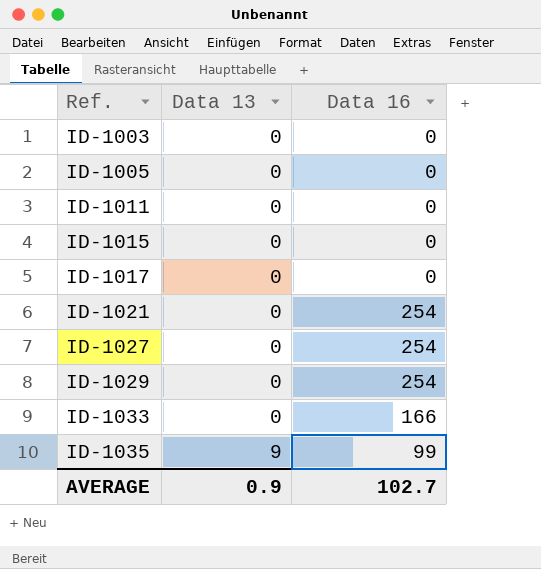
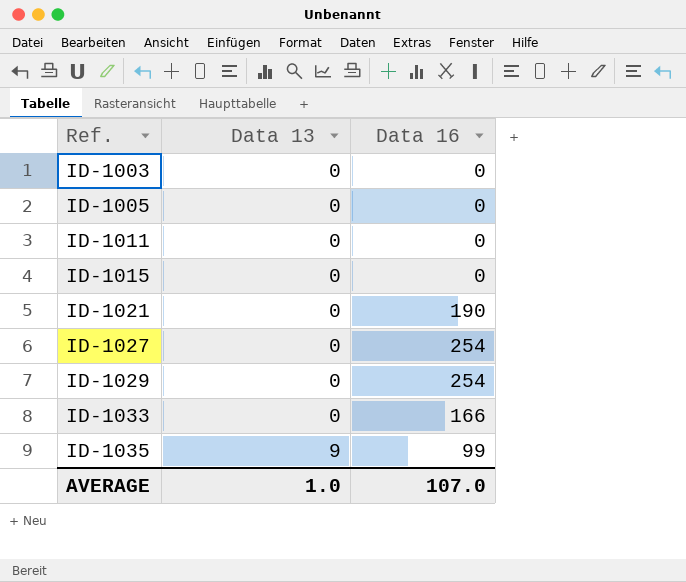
row ID-1017: 0 | 0 -> none
ID-1021 | Data 16: 254 -> 190
AVERAGE | Data 13: 0.9 -> 1.0
AVERAGE | Data 16: 102.7 -> 107.0

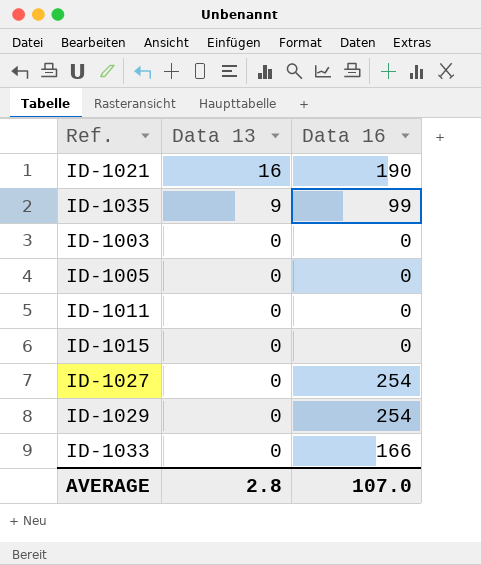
row order: Ref. ascending -> Data 13 descending
ID-1021 | Data 13: 0 -> 16
AVERAGE | Data 13: 1.0 -> 2.8

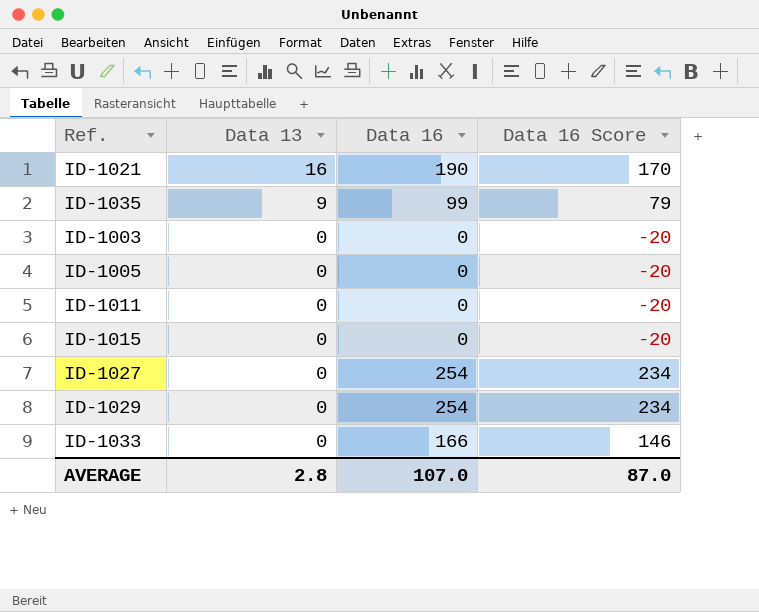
column Data 16 Score | formula: none -> [Data 16] - 20

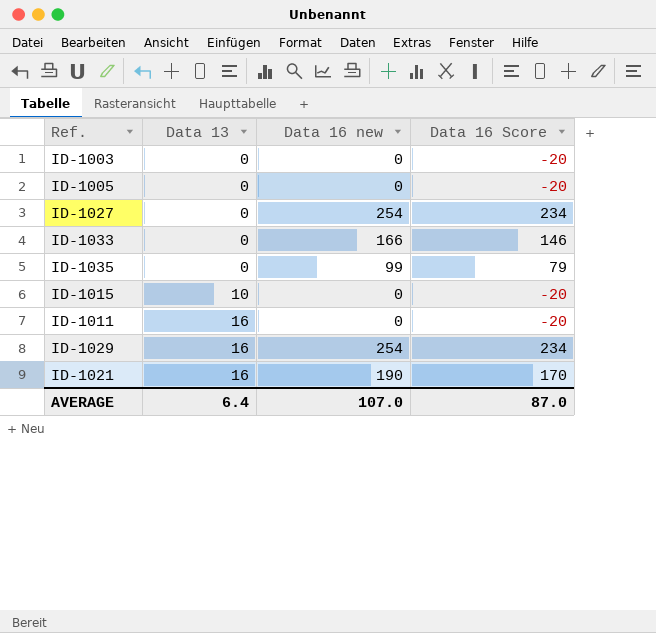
row order: Data 13 descending -> Data 13 ascending
column name: Data 16 -> Data 16 new
ID-1035 | Data 13: 9 -> 0
ID-1015 | Data 13: 0 -> 10
ID-1011 | Data 13: 0 -> 16
ID-1029 | Data 13: 0 -> 16
AVERAGE | Data 13: 2.8 -> 6.4

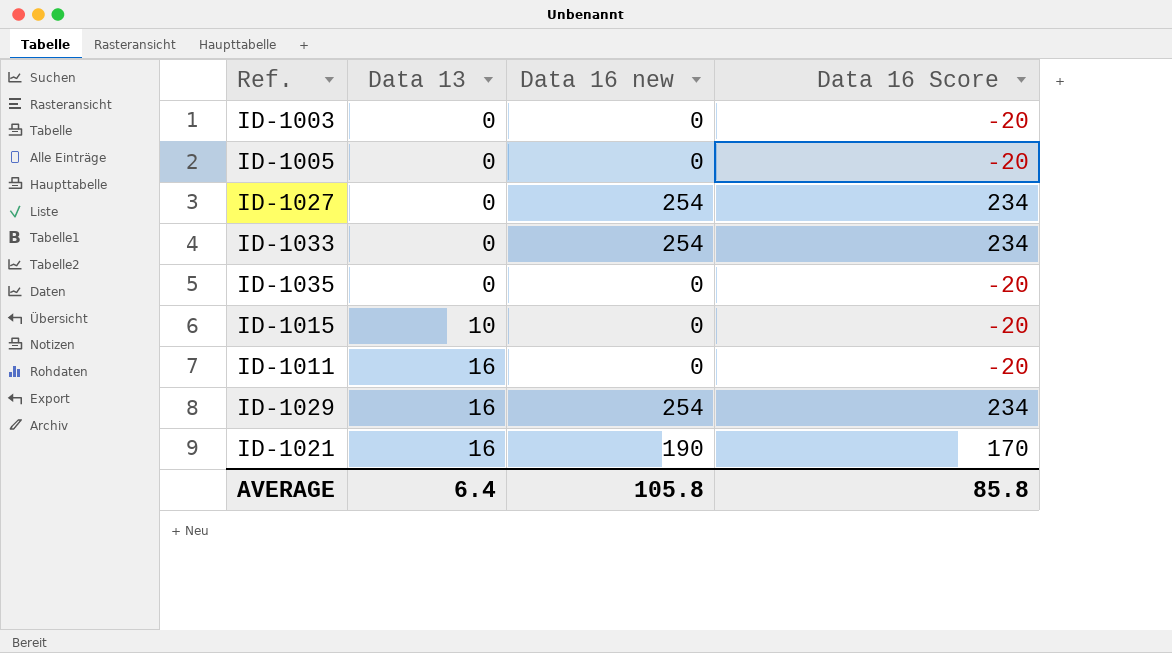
ID-1033 | Data 16 new: 166 -> 254
ID-1033 | Data 16 Score: 146 -> 234
ID-1035 | Data 16 new: 99 -> 0
ID-1035 | Data 16 Score: 79 -> -20
AVERAGE | Data 16 new: 107.0 -> 105.8
AVERAGE | Data 16 Score: 87.0 -> 85.8

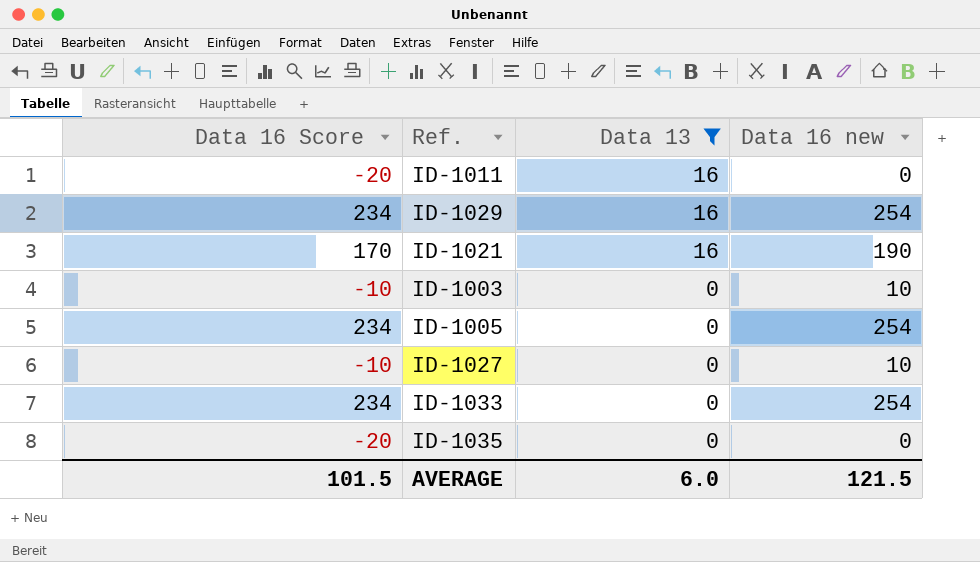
filter: none -> Data 13 != 10
row order: Data 13 ascending -> Data 13 descending
column Data 16 Score | position: 4 -> 1
ID-1003 | Data 16 Score: -20 -> -10
ID-1003 | Data 16 new: 0 -> 10
ID-1005 | Data 16 Score: -20 -> 234
ID-1005 | Data 16 new: 0 -> 254
ID-1027 | Data 16 Score: 234 -> -10
ID-1027 | Data 16 new: 254 -> 10
AVERAGE | Data 16 Score: 85.8 -> 101.5
AVERAGE | Data 13: 6.4 -> 6.0
AVERAGE | Data 16 new: 105.8 -> 121.5

